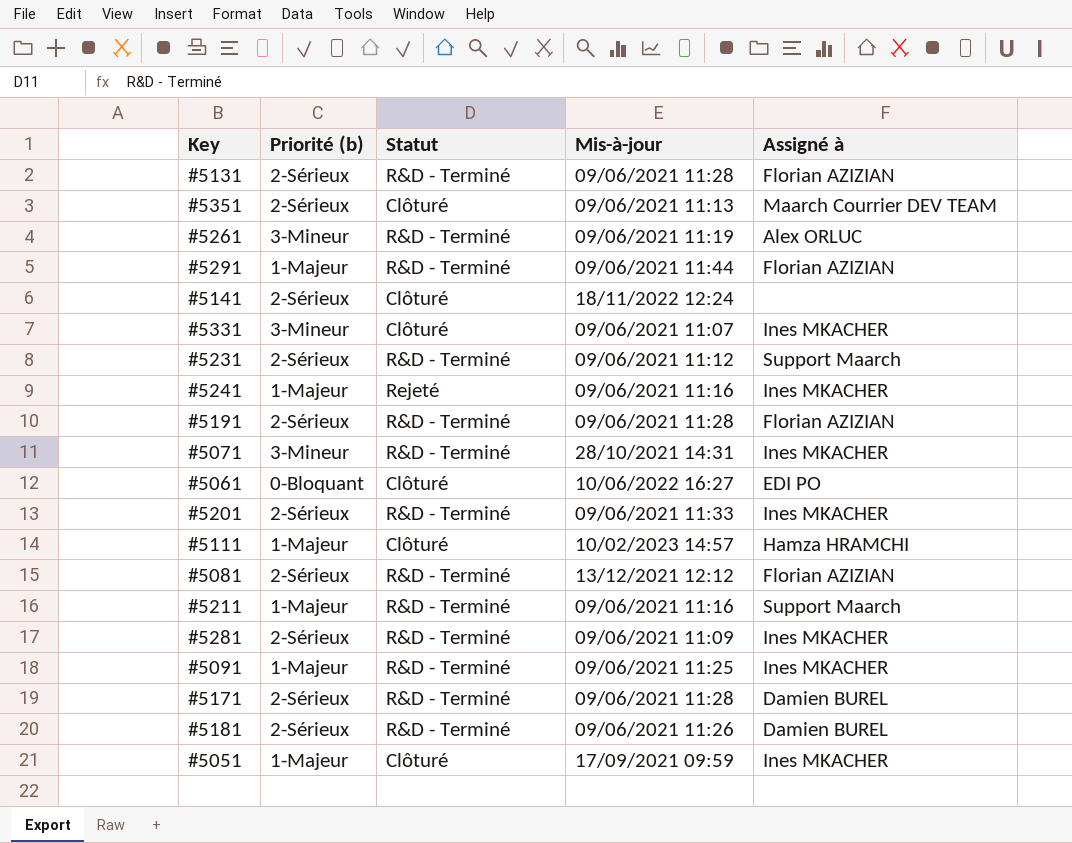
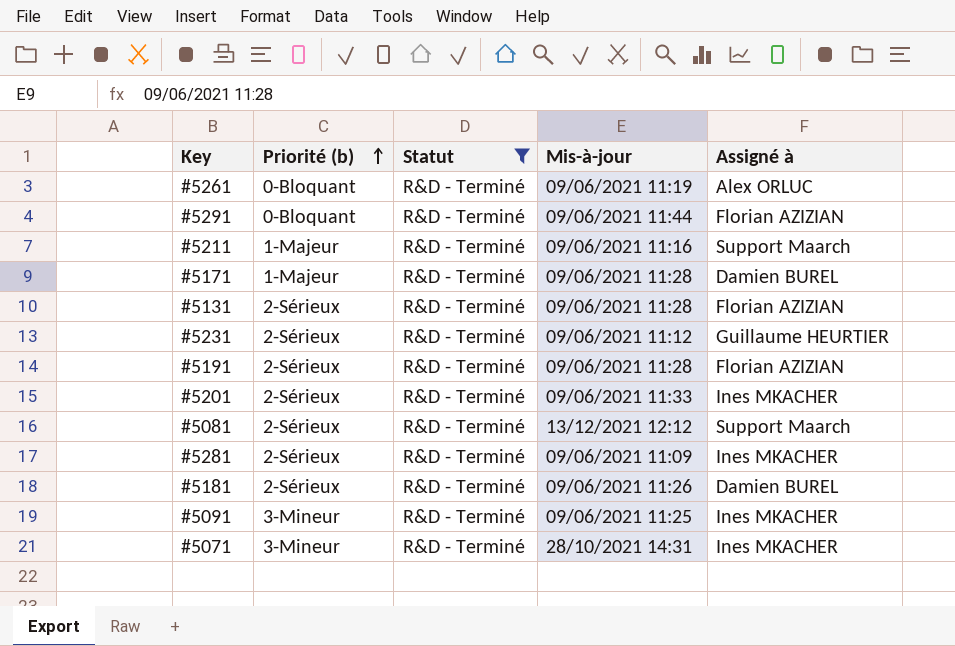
filter: none -> Statut = R&D - Terminé
row order: none -> Priorité (b) ascending
#5261 | Priorité (b): 3-Mineur -> 0-Bloquant
#5291 | Priorité (b): 1-Majeur -> 0-Bloquant
#5171 | Priorité (b): 2-Sérieux -> 1-Majeur
#5231 | Assigné à: Support Maarch -> Guillaume HEURTIER
#5081 | Assigné à: Florian AZIZIAN -> Support Maarch
#5091 | Priorité (b): 1-Majeur -> 3-Mineur

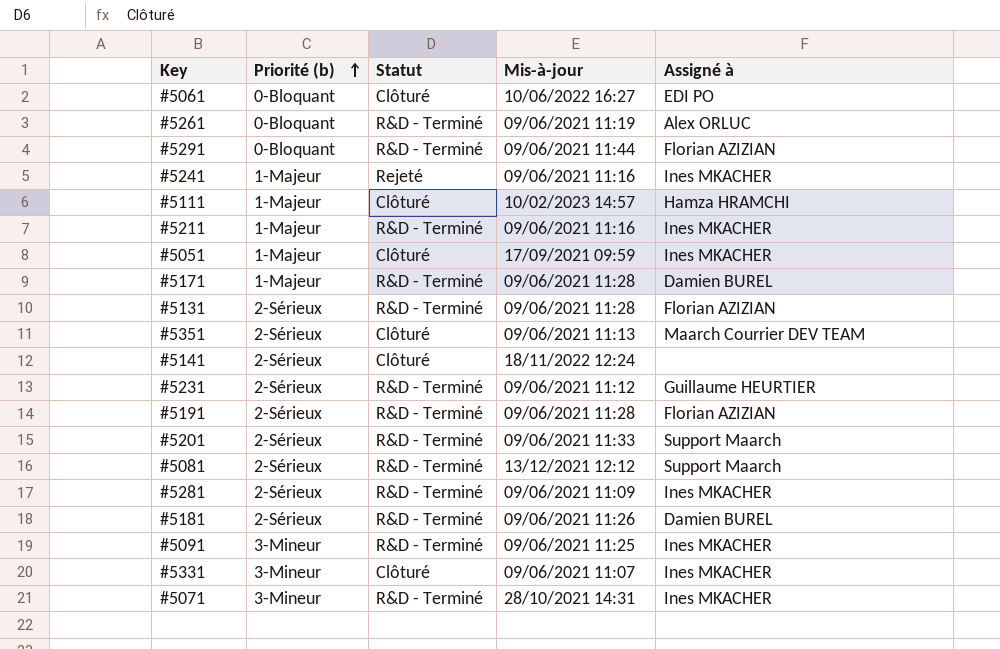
filter: Statut = R&D - Terminé -> none
#5211 | Assigné à: Support Maarch -> Ines MKACHER
#5201 | Assigné à: Ines MKACHER -> Support Maarch

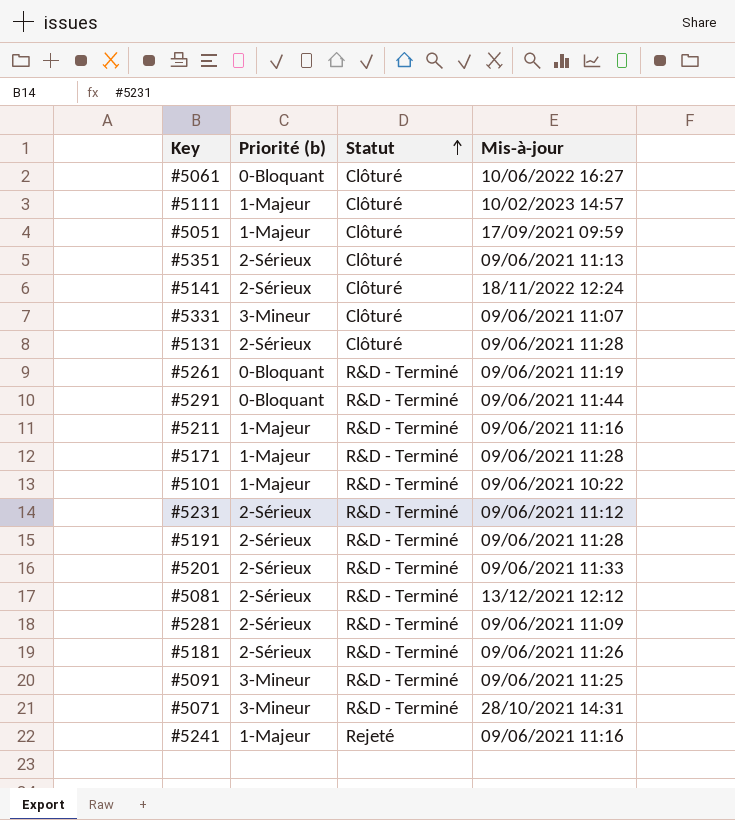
row order: Priorité (b) ascending -> Statut ascending
column Assigné à | position: 5 -> none
#5131 | Statut: R&D - Terminé -> Clôturé
row #5101: none -> 1-Majeur | R&D - Terminé | 09/06/2021 10:22

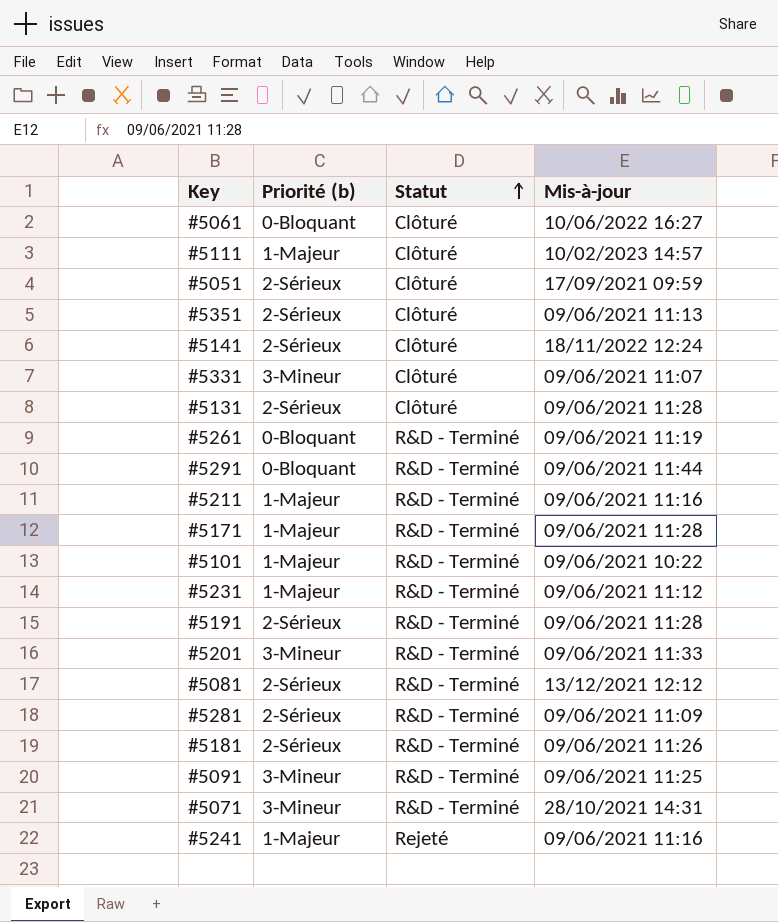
#5051 | Priorité (b): 1-Majeur -> 2-Sérieux
#5231 | Priorité (b): 2-Sérieux -> 1-Majeur
#5201 | Priorité (b): 2-Sérieux -> 3-Mineur

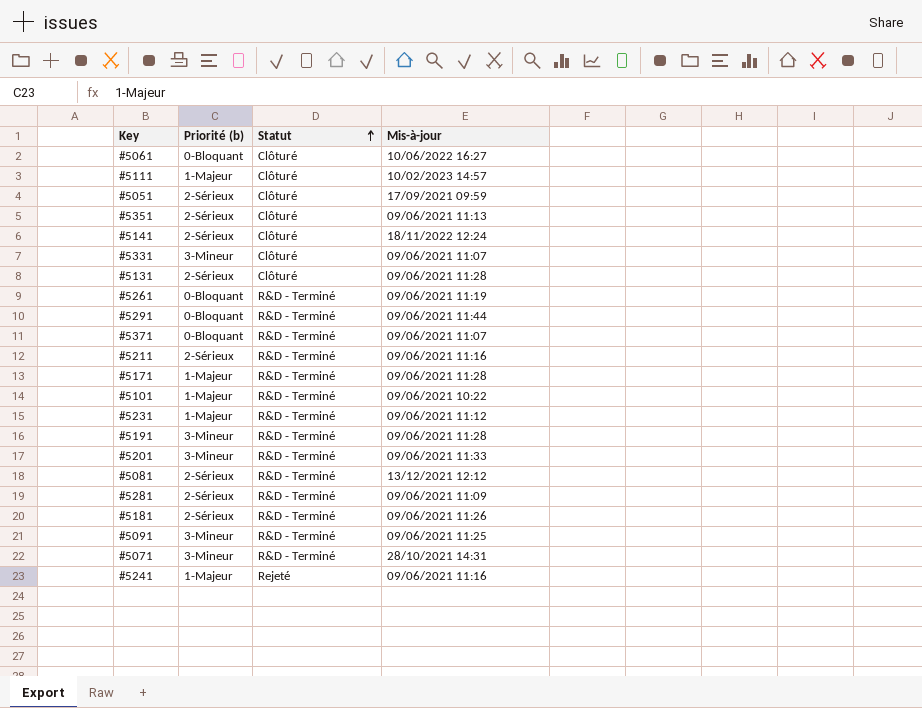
row #5371: none -> 0-Bloquant | R&D - Terminé | 09/06/2021 11:07
#5211 | Priorité (b): 1-Majeur -> 2-Sérieux
#5191 | Priorité (b): 2-Sérieux -> 3-Mineur

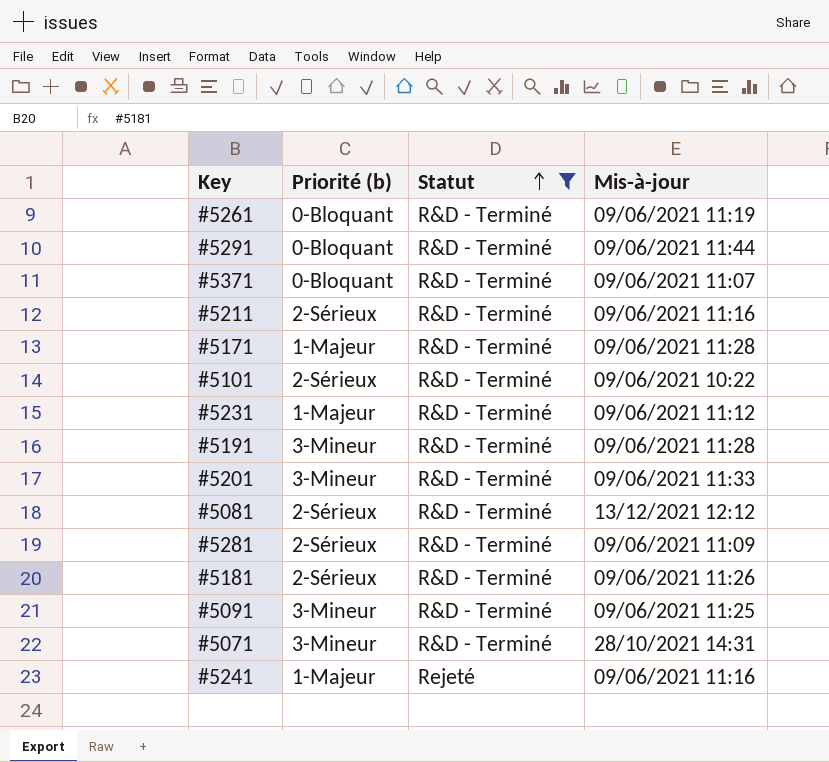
filter: none -> Statut != Clôturé
#5101 | Priorité (b): 1-Majeur -> 2-Sérieux

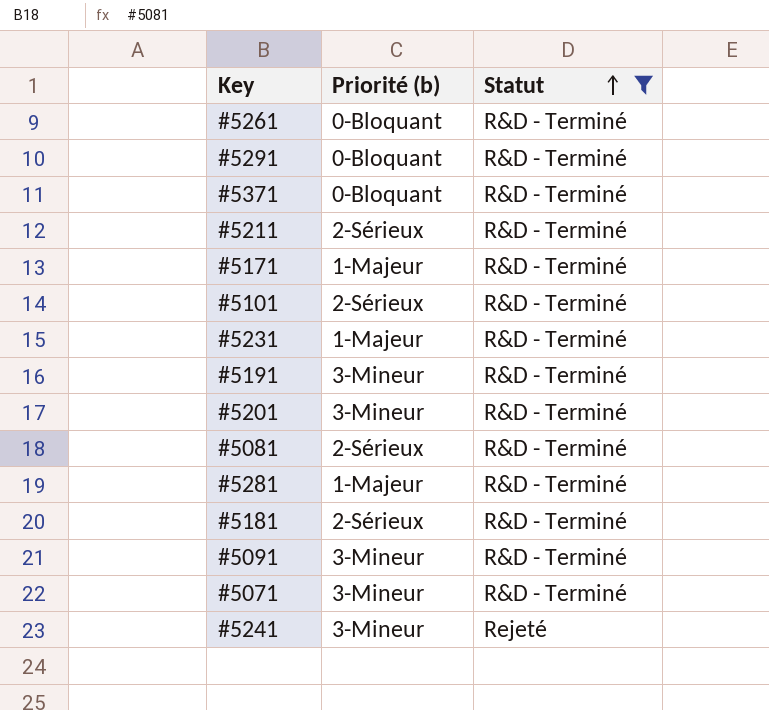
column Mis-à-jour | position: 4 -> none
#5281 | Priorité (b): 2-Sérieux -> 1-Majeur
#5241 | Priorité (b): 1-Majeur -> 3-Mineur

